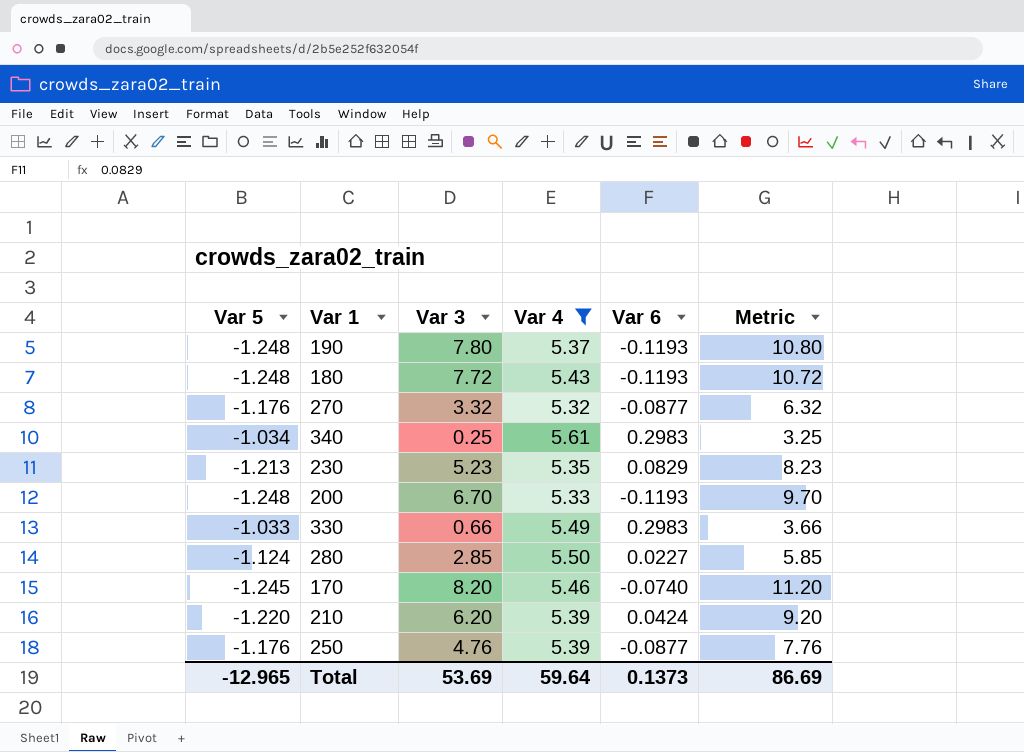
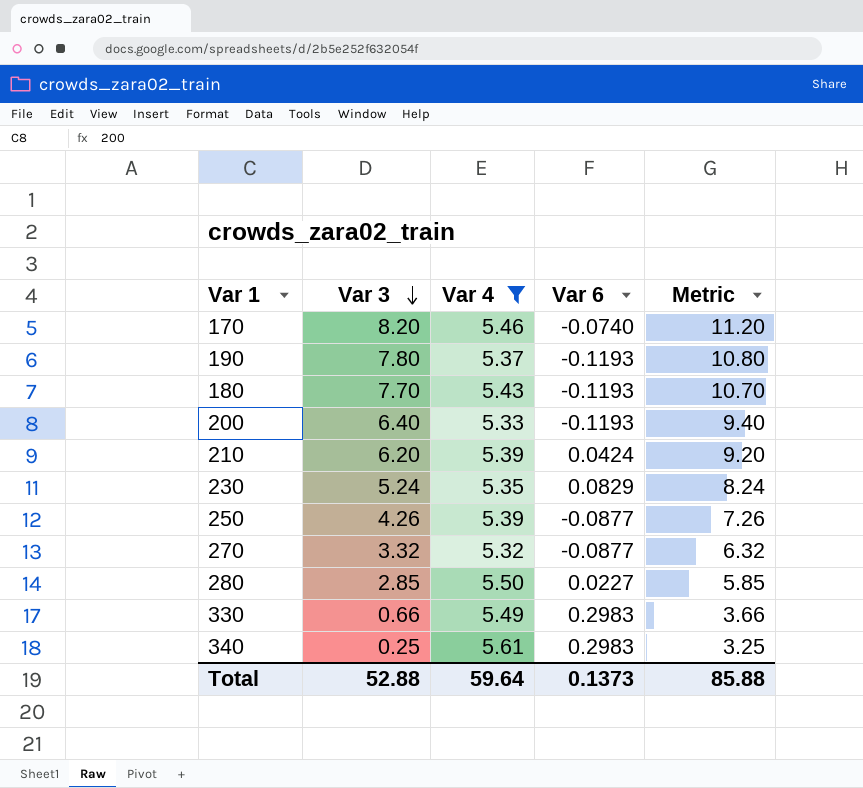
row order: none -> Var 3 descending
column Var 5 | position: 1 -> none
180 | Var 3: 7.72 -> 7.70
180 | Metric: 10.72 -> 10.70
200 | Var 3: 6.70 -> 6.40
200 | Metric: 9.70 -> 9.40
230 | Var 3: 5.23 -> 5.24
230 | Metric: 8.23 -> 8.24
250 | Var 3: 4.76 -> 4.26
250 | Metric: 7.76 -> 7.26
Total | Var 3: 53.69 -> 52.88
Total | Metric: 86.69 -> 85.88

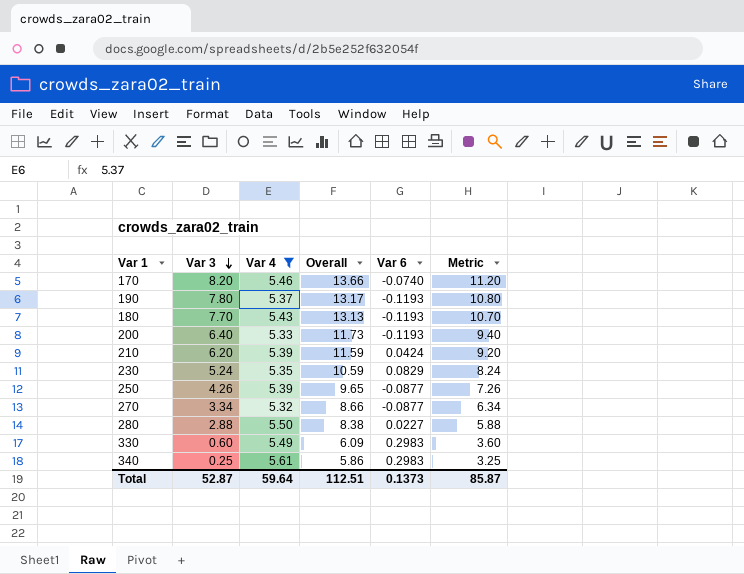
column Overall | formula: none -> [Var 3] + [Var 4]
270 | Var 3: 3.32 -> 3.34
270 | Metric: 6.32 -> 6.34
280 | Var 3: 2.85 -> 2.88
280 | Metric: 5.85 -> 5.88
330 | Var 3: 0.66 -> 0.60
330 | Metric: 3.66 -> 3.60
Total | Var 3: 52.88 -> 52.87
Total | Metric: 85.88 -> 85.87

